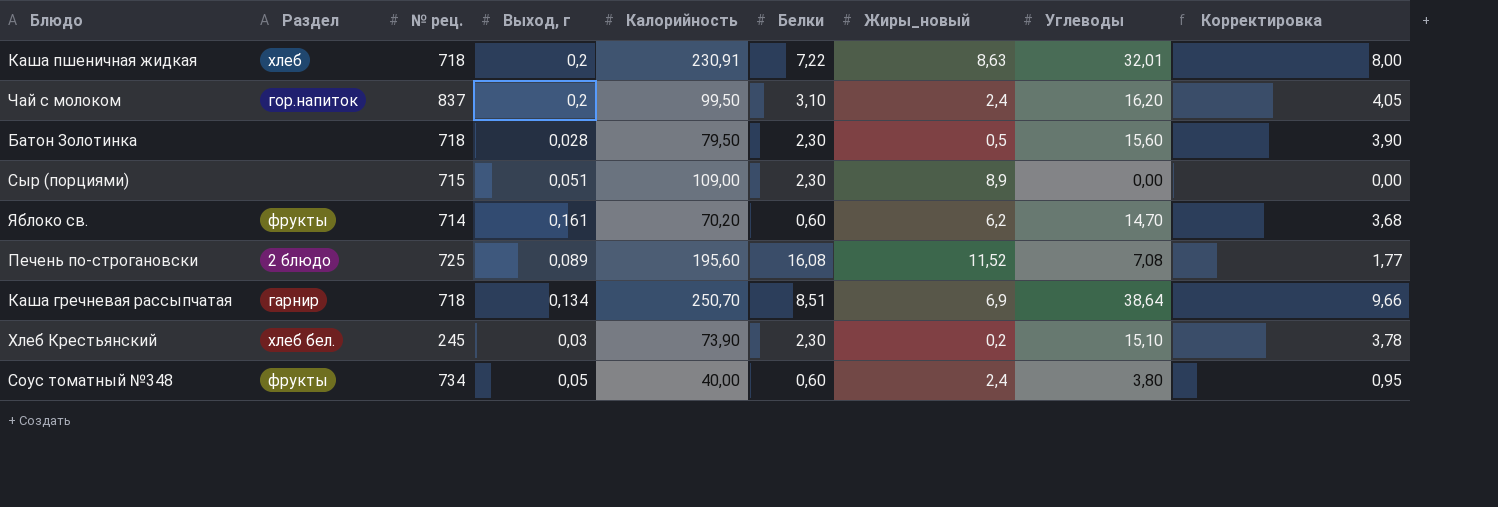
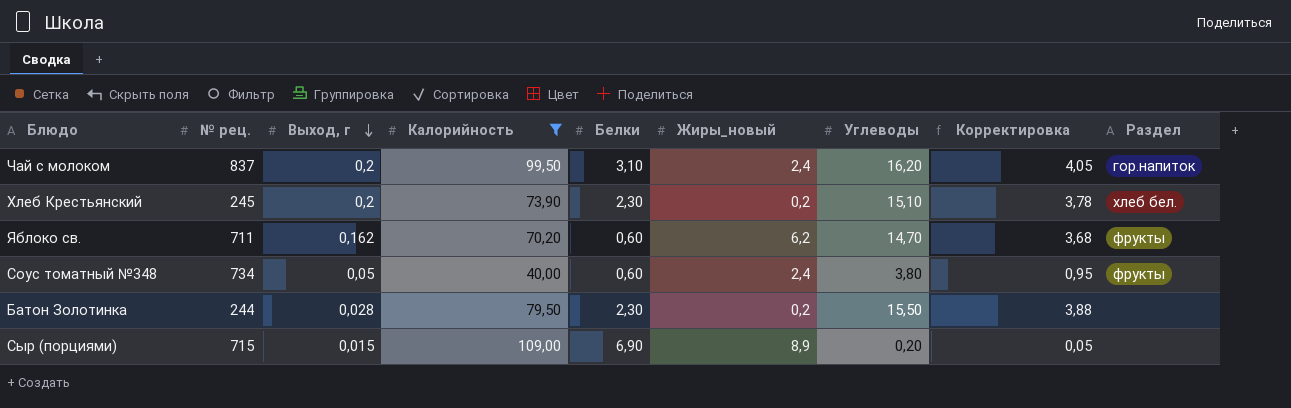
filter: none -> Калорийность <= 109,00
row order: none -> Выход, г descending
column Раздел | position: 2 -> 9
Хлеб Крестьянский | Выход, г: 0,03 -> 0,2
Яблоко св. | № рец.: 714 -> 711
Яблоко св. | Выход, г: 0,161 -> 0,162
Батон Золотинка | № рец.: 718 -> 244
Батон Золотинка | Жиры_новый: 0,5 -> 0,2
Батон Золотинка | Углеводы: 15,60 -> 15,50
Батон Золотинка | Корректировка: 3,90 -> 3,88
Сыр (порциями) | Выход, г: 0,051 -> 0,015
Сыр (порциями) | Белки: 2,30 -> 6,90
Сыр (порциями) | Углеводы: 0,00 -> 0,20
Сыр (порциями) | Корректировка: 0,00 -> 0,05

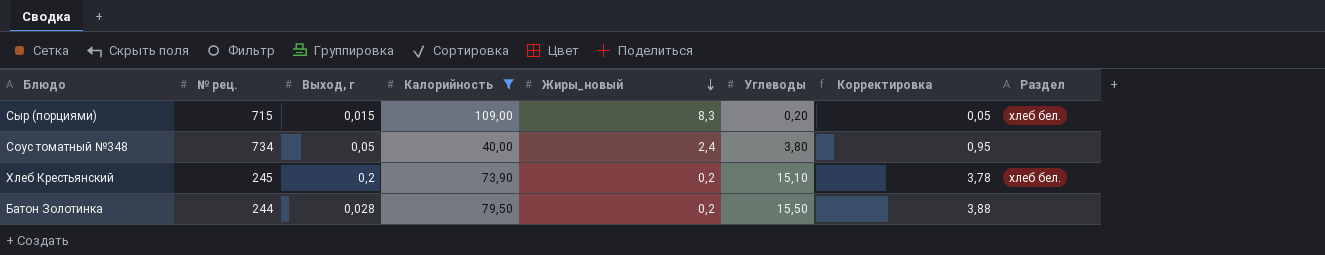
row order: Выход, г descending -> Жиры_новый descending
column Белки | position: 5 -> none
row Чай с молоком: 837 | 0,2 | 99,50 | 3,10 | 2,4 | 16,20 | 4,05 | гор.напиток -> none
row Яблоко св.: 711 | 0,162 | 70,20 | 0,60 | 6,2 | 14,70 | 3,68 | фрукты -> none
Сыр (порциями) | Жиры_новый: 8,9 -> 8,3
Сыр (порциями) | Раздел: none -> хлеб бел.
Соус томатный №348 | Раздел: фрукты -> none

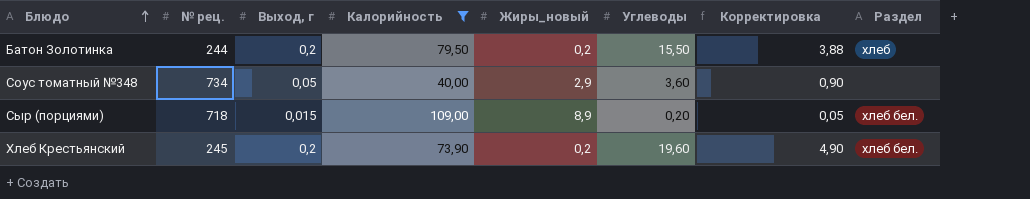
row order: Жиры_новый descending -> Блюдо ascending
Батон Золотинка | Выход, г: 0,028 -> 0,2
Батон Золотинка | Раздел: none -> хлеб
Соус томатный №348 | Жиры_новый: 2,4 -> 2,9
Соус томатный №348 | Углеводы: 3,80 -> 3,60
Соус томатный №348 | Корректировка: 0,95 -> 0,90
Сыр (порциями) | № рец.: 715 -> 718
Сыр (порциями) | Жиры_новый: 8,3 -> 8,9
Хлеб Крестьянский | Углеводы: 15,10 -> 19,60
Хлеб Крестьянский | Корректировка: 3,78 -> 4,90

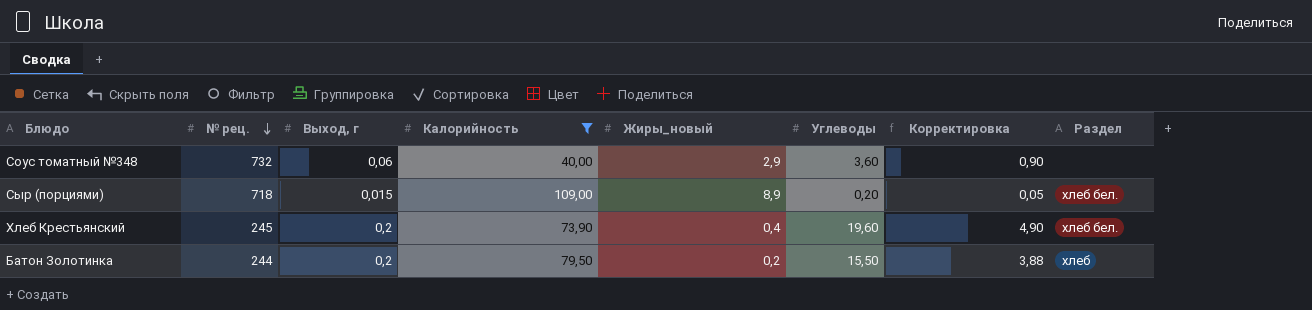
row order: Блюдо ascending -> № рец. descending
Соус томатный №348 | № рец.: 734 -> 732
Соус томатный №348 | Выход, г: 0,05 -> 0,06
Хлеб Крестьянский | Жиры_новый: 0,2 -> 0,4

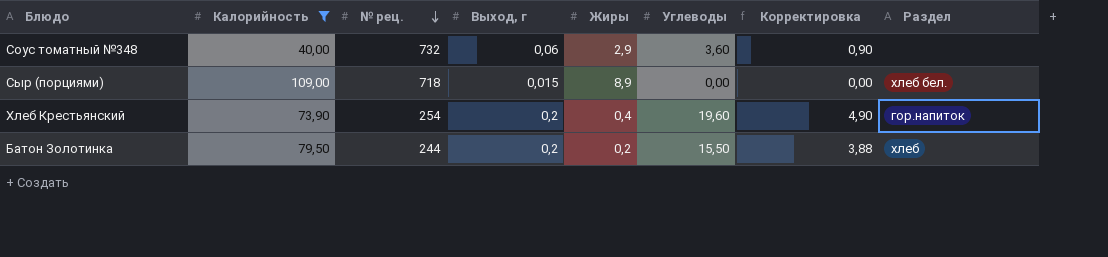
column Калорийность | position: 4 -> 2
column name: Жиры_новый -> Жиры
Сыр (порциями) | Углеводы: 0,20 -> 0,00
Сыр (порциями) | Корректировка: 0,05 -> 0,00
Хлеб Крестьянский | № рец.: 245 -> 254
Хлеб Крестьянский | Раздел: хлеб бел. -> гор.напиток

